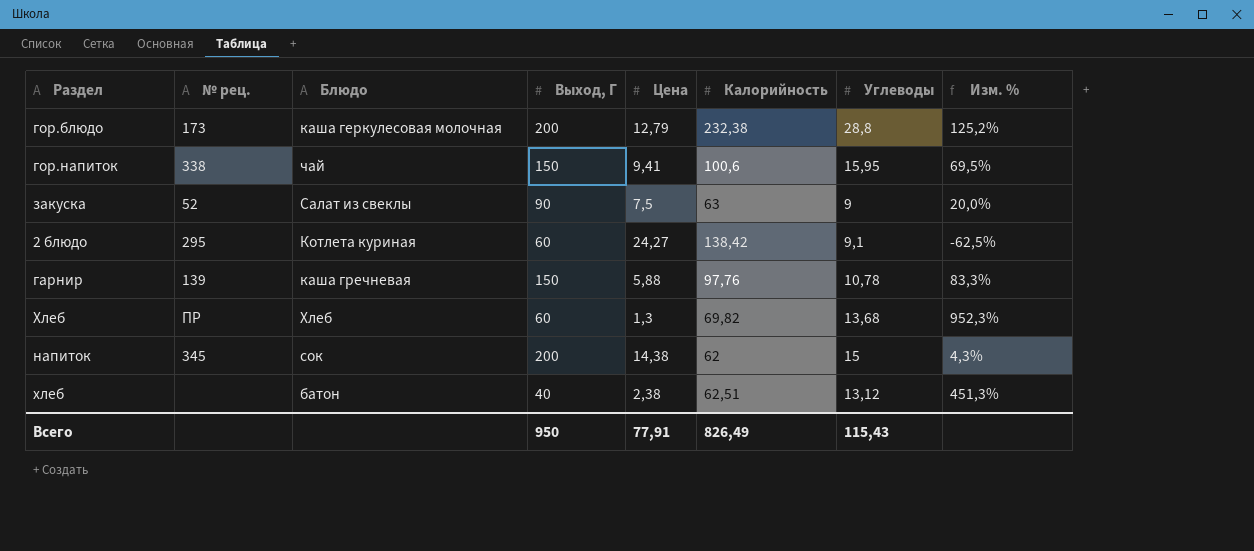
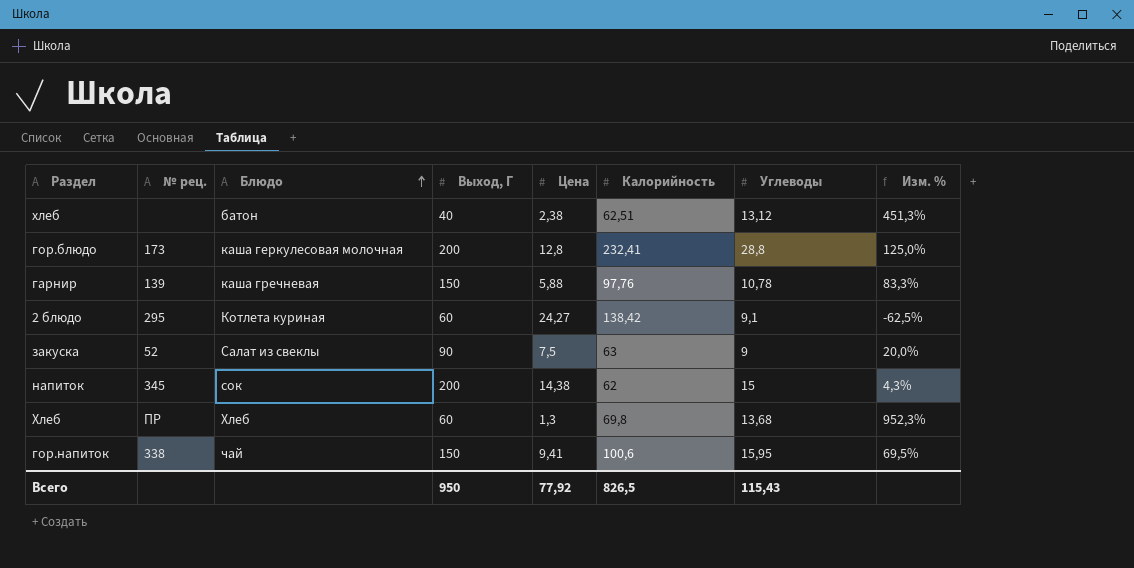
row order: none -> Блюдо ascending
гор.блюдо | Цена: 12,79 -> 12,8
гор.блюдо | Калорийность: 232,38 -> 232,41
гор.блюдо | Изм. %: 125,2% -> 125,0%
Хлеб | Калорийность: 69,82 -> 69,8
Всего | Цена: 77,91 -> 77,92
Всего | Калорийность: 826,49 -> 826,5

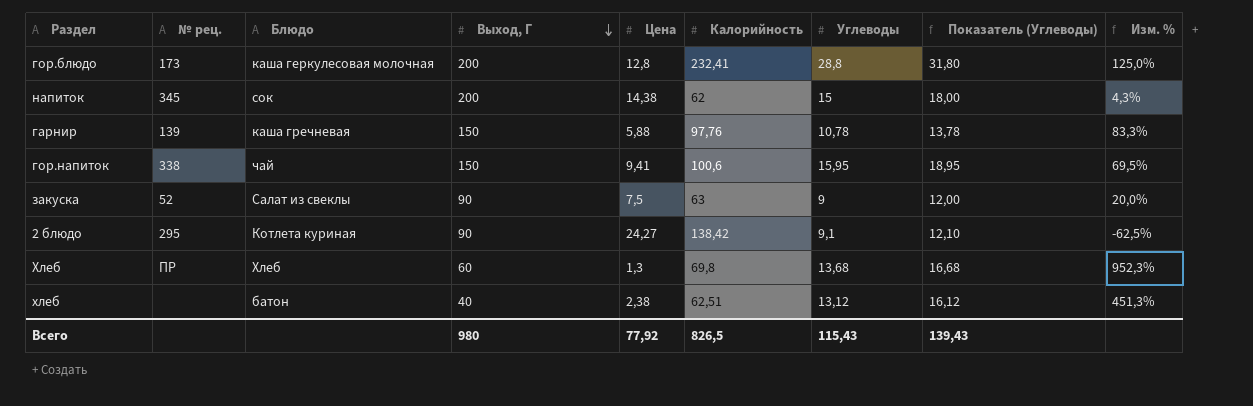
row order: Блюдо ascending -> Выход, Г descending
column Показатель (Углеводы) | formula: none -> [Углеводы] + 3
2 блюдо | Выход, Г: 60 -> 90
Всего | Выход, Г: 950 -> 980

